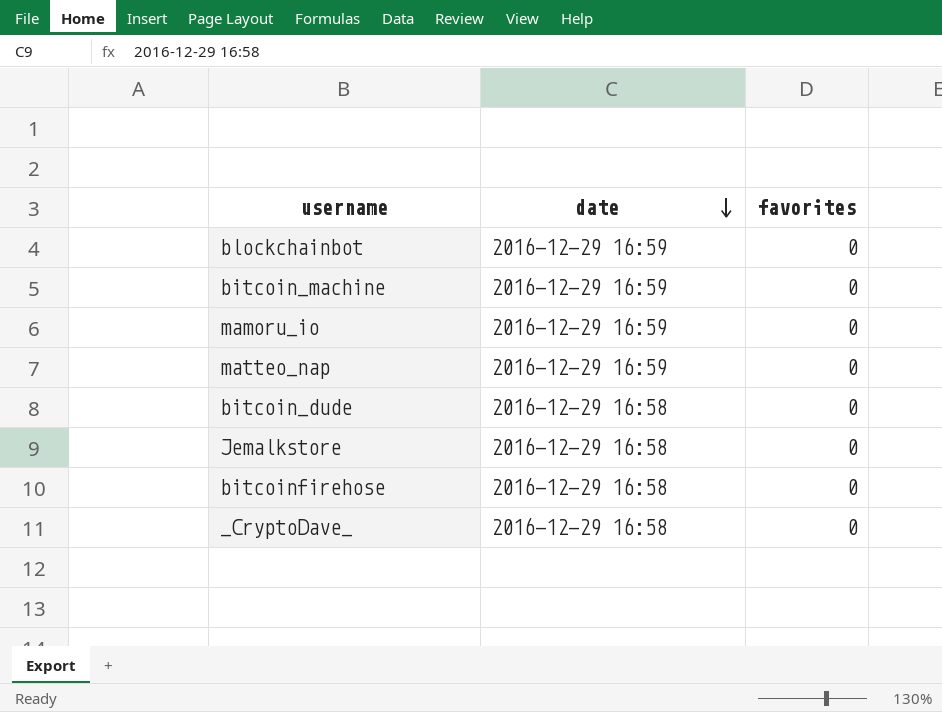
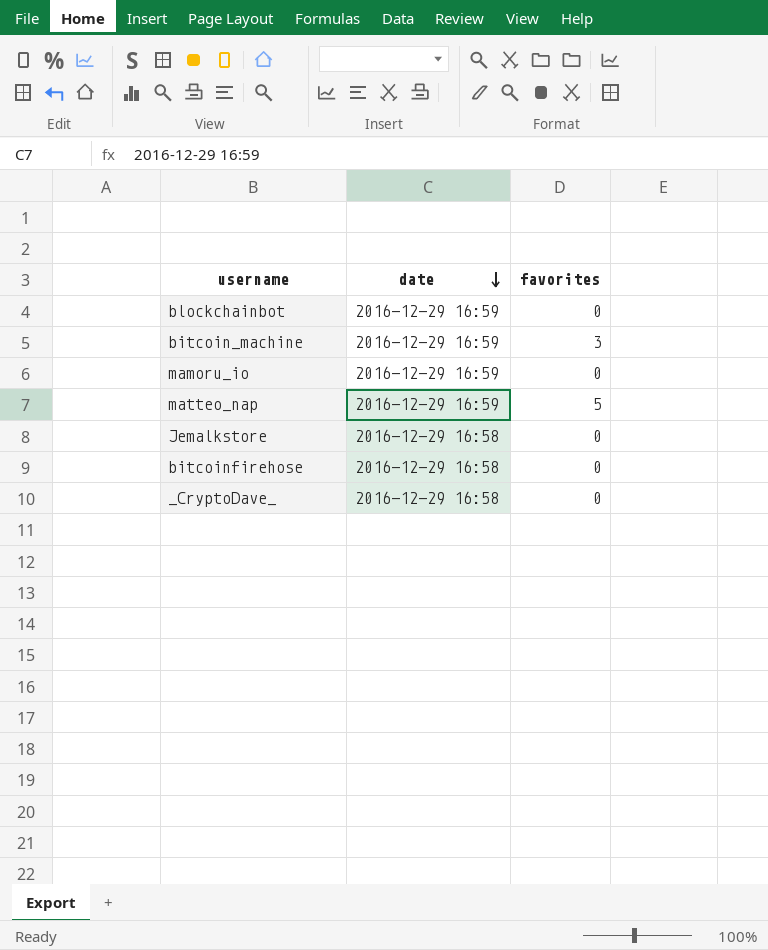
row bitcoin_dude: 2016-12-29 16:58 | 0 -> none
bitcoin_machine | favorites: 0 -> 3
matteo_nap | favorites: 0 -> 5

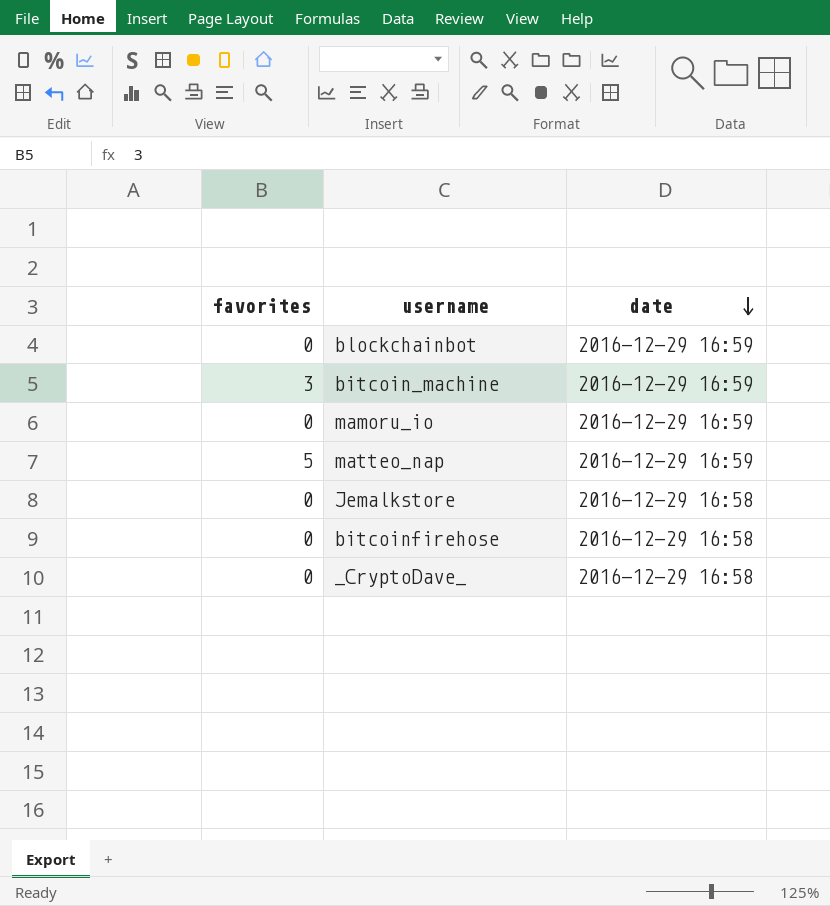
column favorites | position: 3 -> 1

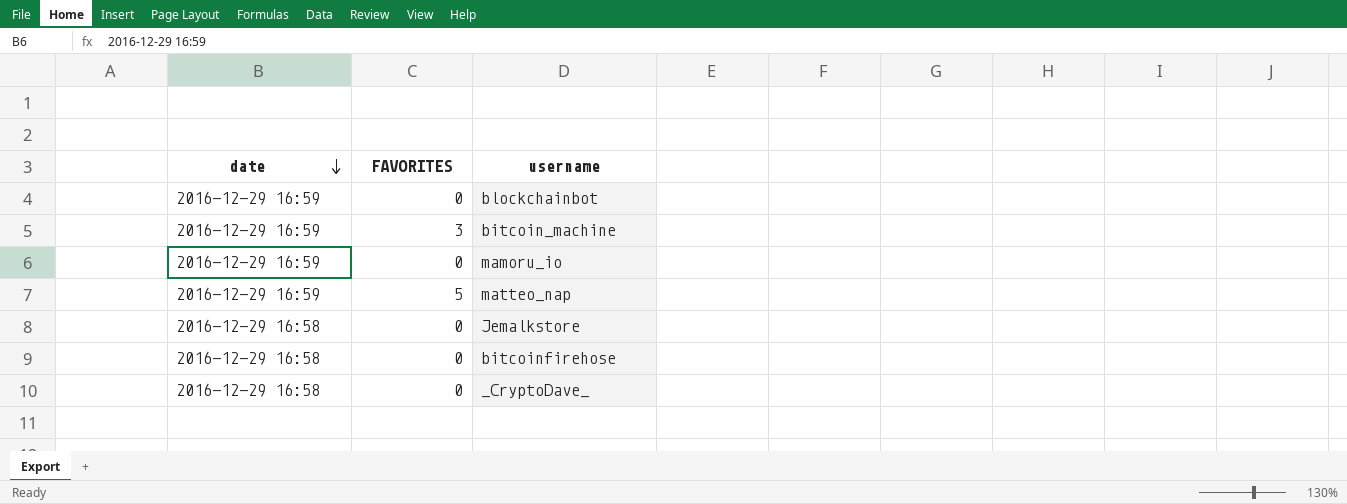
column date | position: 3 -> 1
column name: favorites -> FAVORITES

